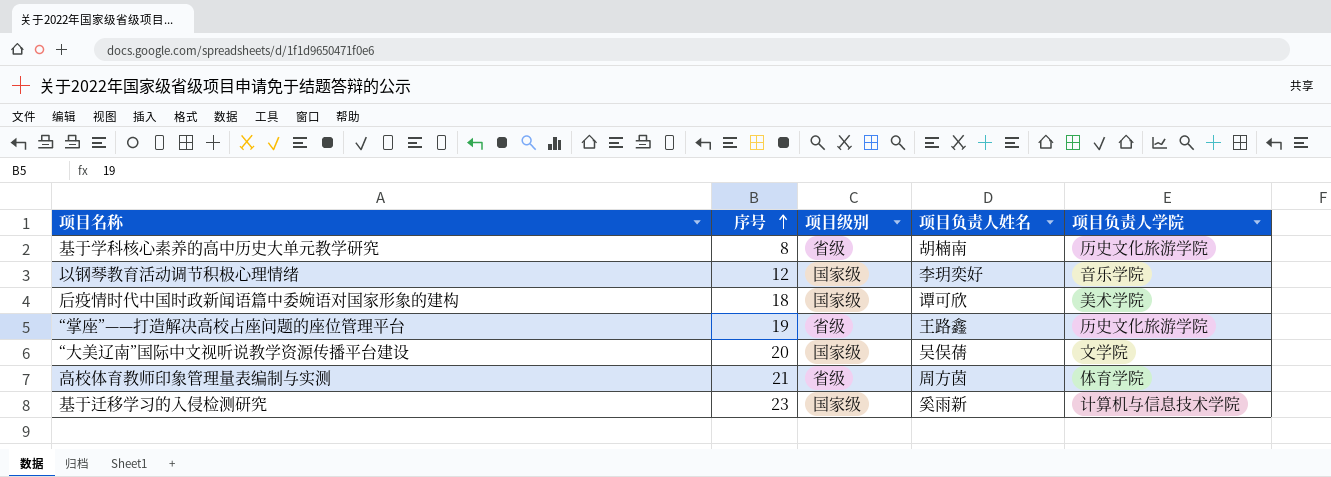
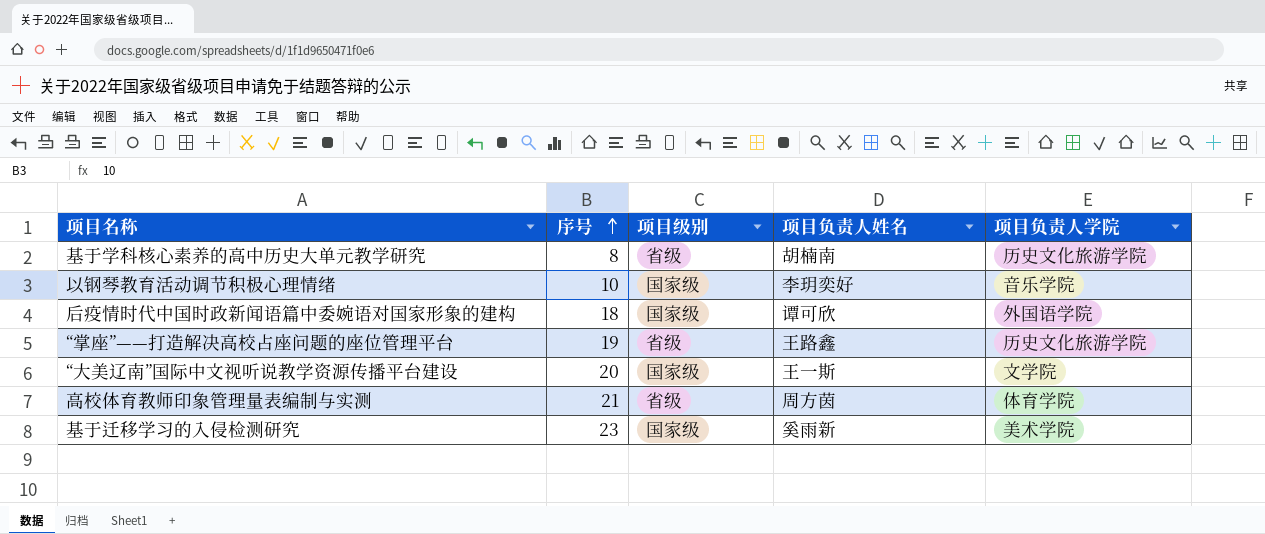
以钢琴教育活动调节积极心理情绪 | 序号: 12 -> 10
后疫情时代中国时政新闻语篇中委婉语对国家形象的建构 | 项目负责人学院: 美术学院 -> 外国语学院
“大美辽南”国际中文视听说教学资源传播平台建设 | 项目负责人姓名: 吴俣蒨 -> 王一斯
基于迁移学习的入侵检测研究 | 项目负责人学院: 计算机与信息技术学院 -> 美术学院

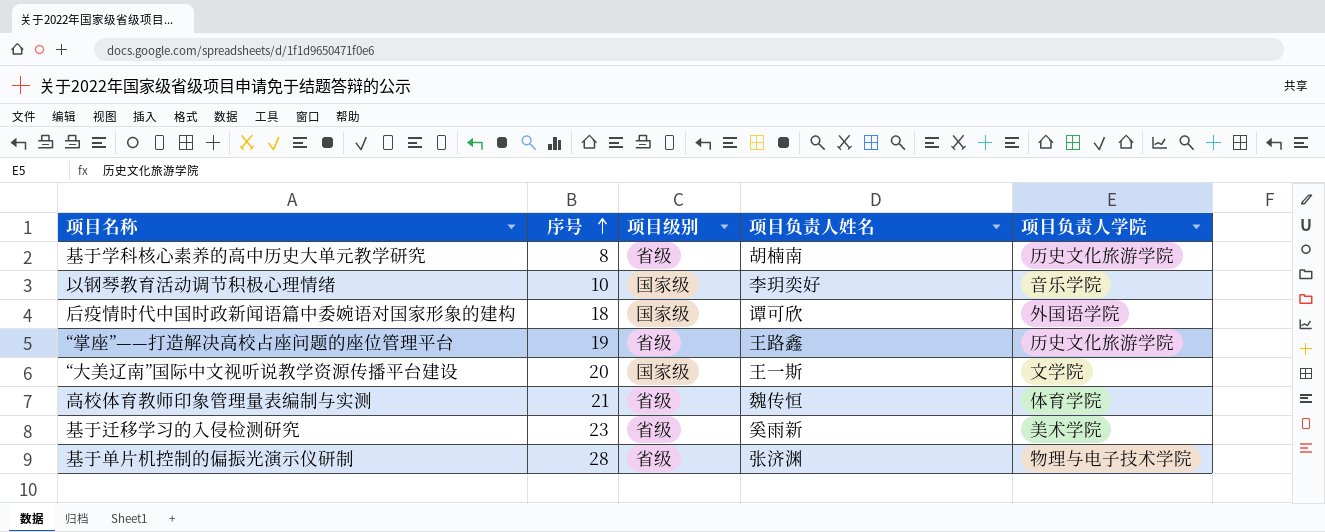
高校体育教师印象管理量表编制与实测 | 项目负责人姓名: 周方茵 -> 魏传恒
基于迁移学习的入侵检测研究 | 项目级别: 国家级 -> 省级
row 基于单片机控制的偏振光演示仪研制: none -> 28 | 省级 | 张济渊 | 物理与电子技术学院

